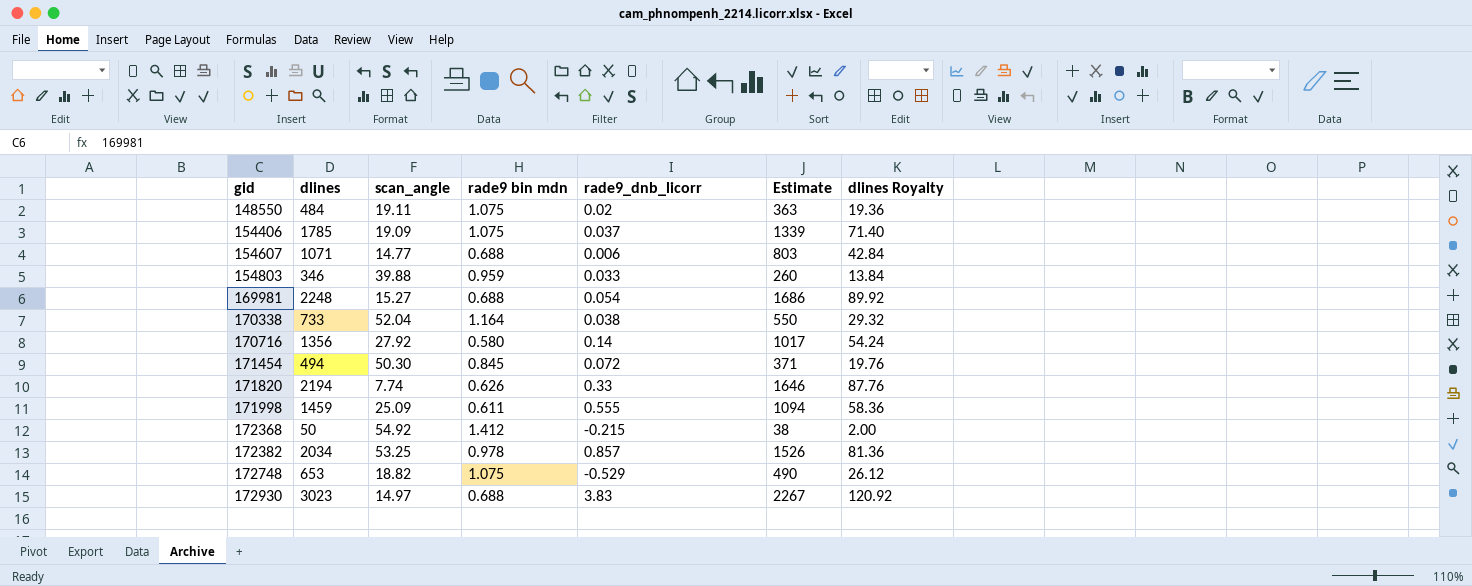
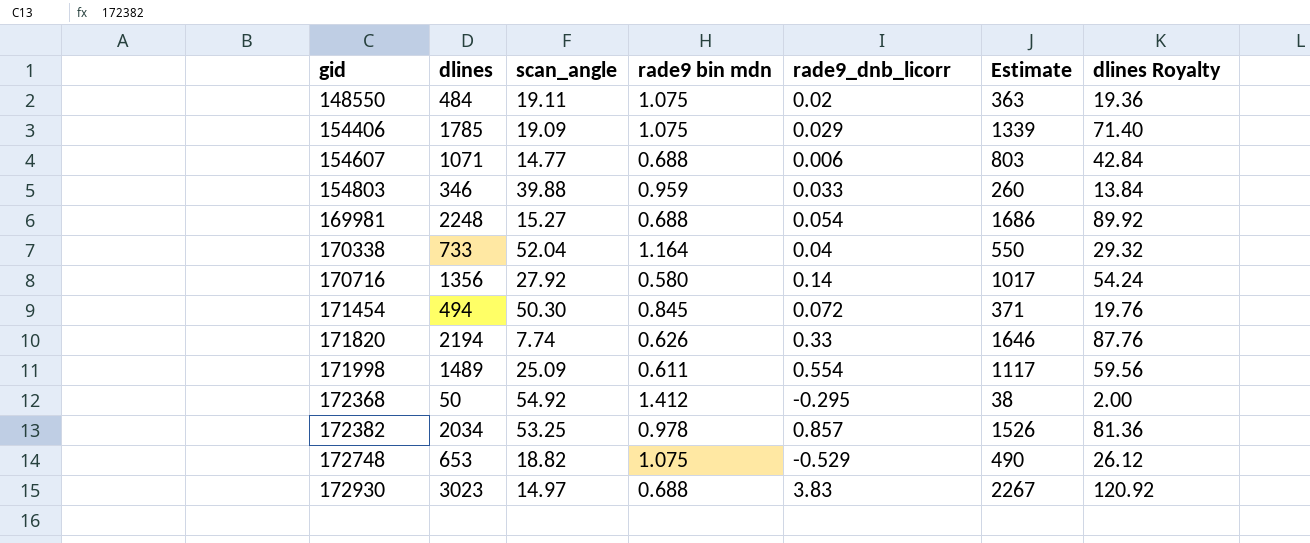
154406 | rade9_dnb_licorr: 0.037 -> 0.029
170338 | rade9_dnb_licorr: 0.038 -> 0.04
171998 | dlines: 1459 -> 1489
171998 | rade9_dnb_licorr: 0.555 -> 0.554
171998 | Estimate: 1094 -> 1117
171998 | dlines Royalty: 58.36 -> 59.56
172368 | rade9_dnb_licorr: -0.215 -> -0.295

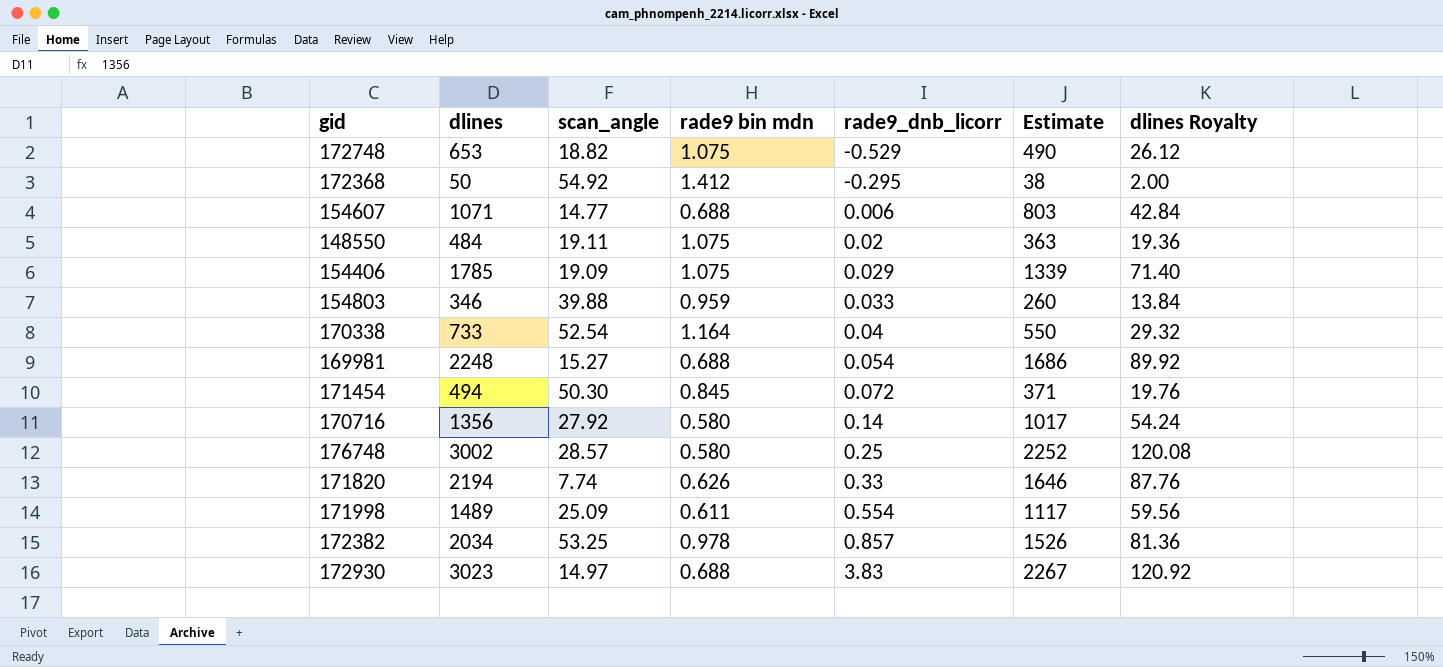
row order: gid ascending -> rade9_dnb_licorr ascending
170338 | scan_angle: 52.04 -> 52.54
row 176748: none -> 3002 | 28.57 | 0.580 | 0.25 | 2252 | 120.08

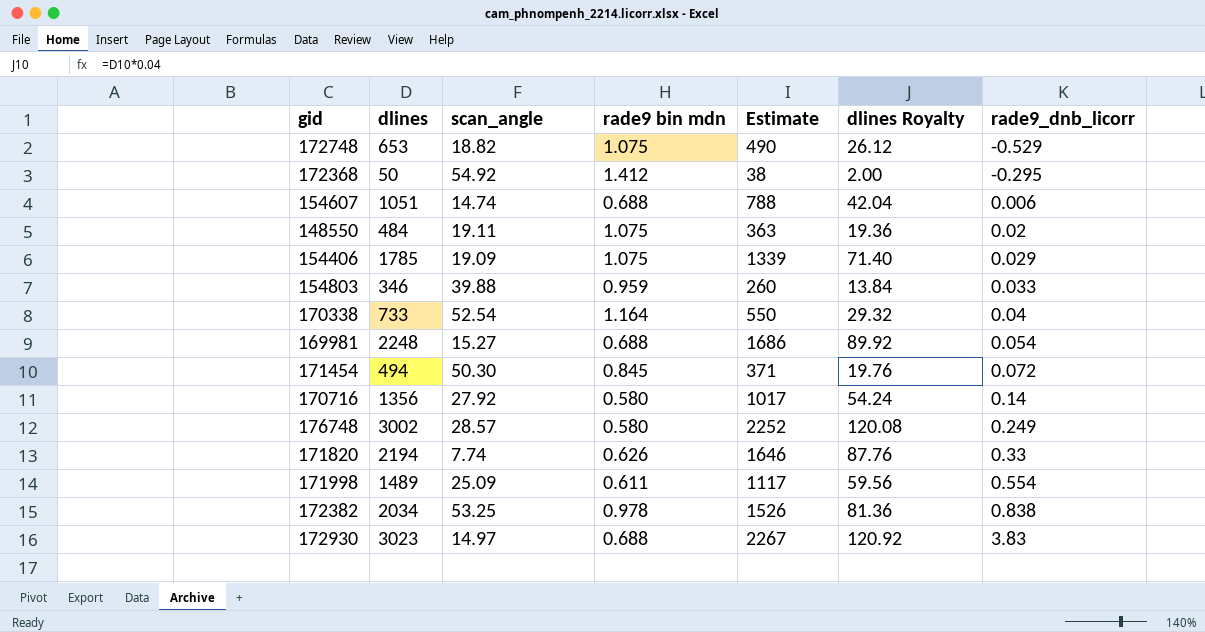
column rade9_dnb_licorr | position: 5 -> 7
154607 | dlines: 1071 -> 1051
154607 | scan_angle: 14.77 -> 14.74
154607 | Estimate: 803 -> 788
154607 | dlines Royalty: 42.84 -> 42.04
176748 | rade9_dnb_licorr: 0.25 -> 0.249
172382 | rade9_dnb_licorr: 0.857 -> 0.838

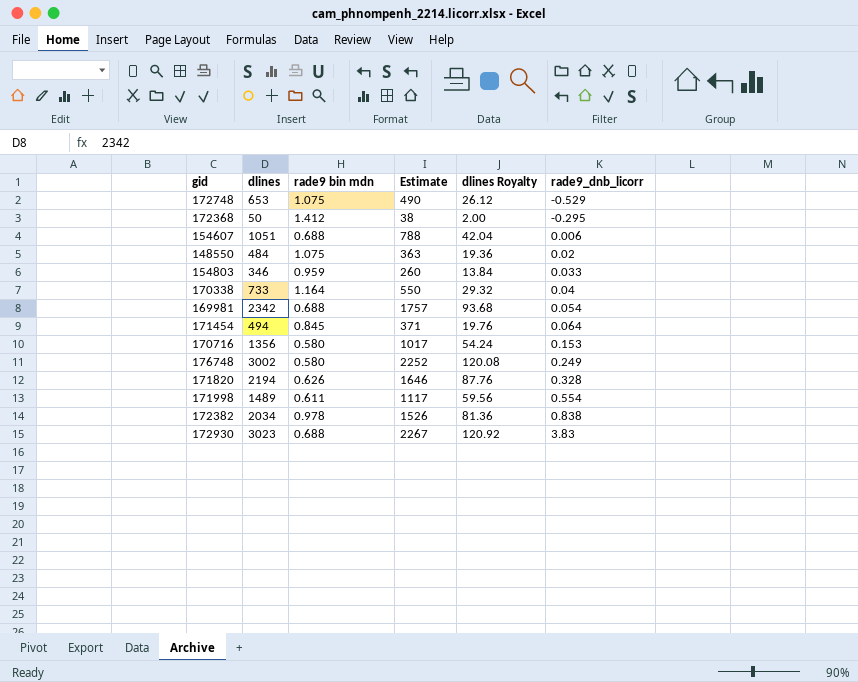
column scan_angle | position: 3 -> none
row 154406: 1785 | 19.09 | 1.075 | 1339 | 71.40 | 0.029 -> none
169981 | dlines: 2248 -> 2342
169981 | Estimate: 1686 -> 1757
169981 | dlines Royalty: 89.92 -> 93.68
171454 | rade9_dnb_licorr: 0.072 -> 0.064
170716 | rade9_dnb_licorr: 0.14 -> 0.153
171820 | rade9_dnb_licorr: 0.33 -> 0.328

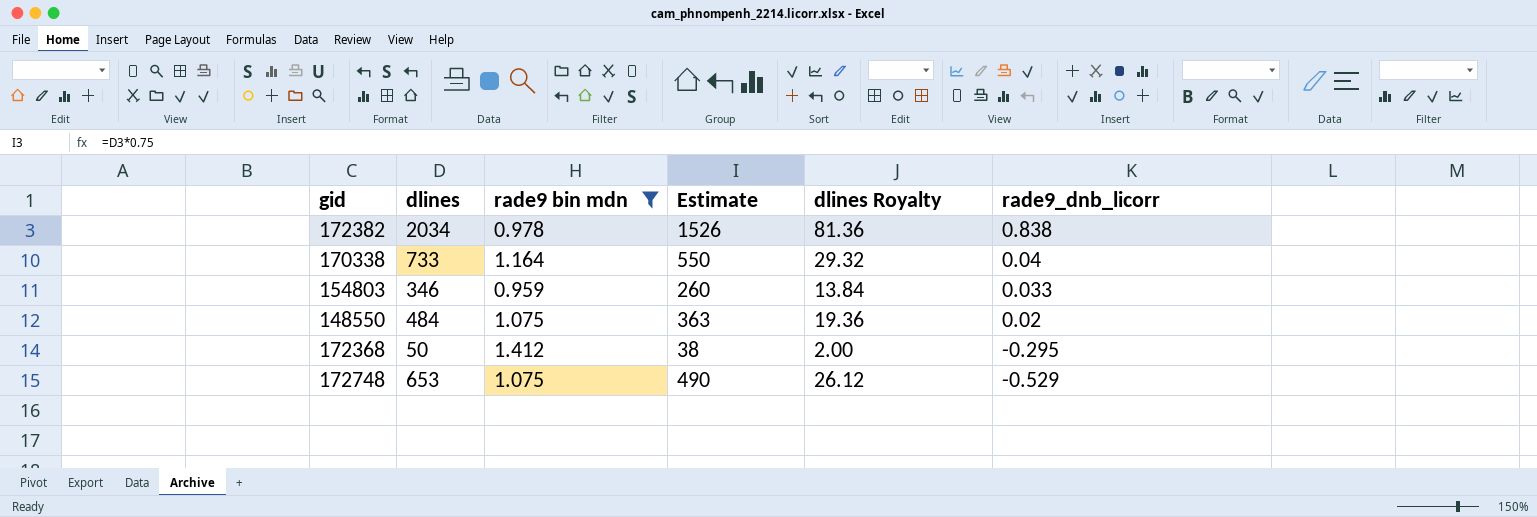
filter: none -> rade9 bin mdn >= 0.959
row order: rade9_dnb_licorr ascending -> rade9_dnb_licorr descending

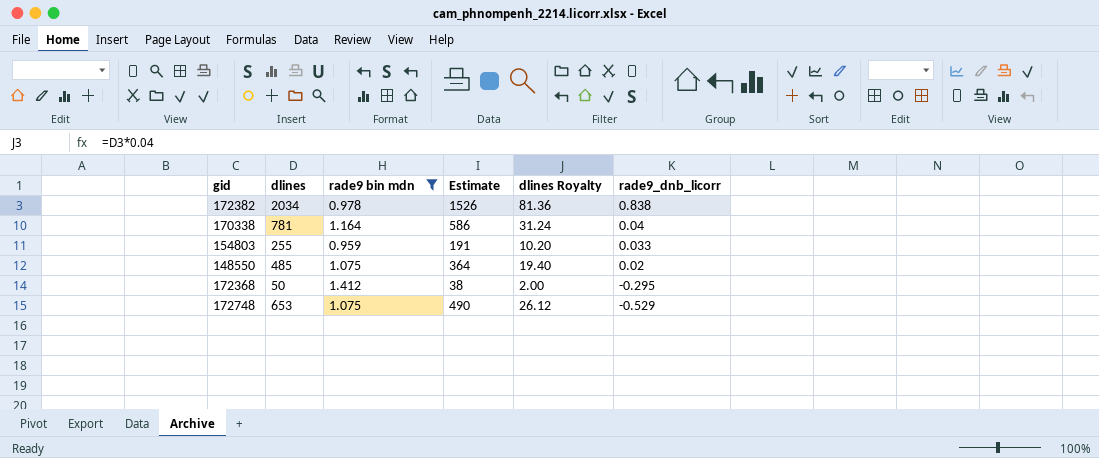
170338 | dlines: 733 -> 781
170338 | Estimate: 550 -> 586
170338 | dlines Royalty: 29.32 -> 31.24
154803 | dlines: 346 -> 255
154803 | Estimate: 260 -> 191
154803 | dlines Royalty: 13.84 -> 10.20
148550 | dlines: 484 -> 485
148550 | Estimate: 363 -> 364
148550 | dlines Royalty: 19.36 -> 19.40

